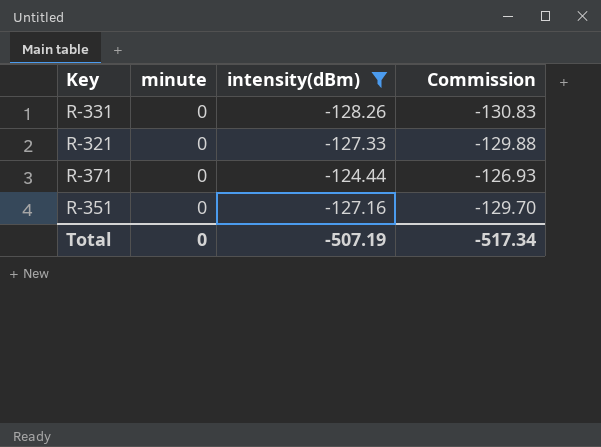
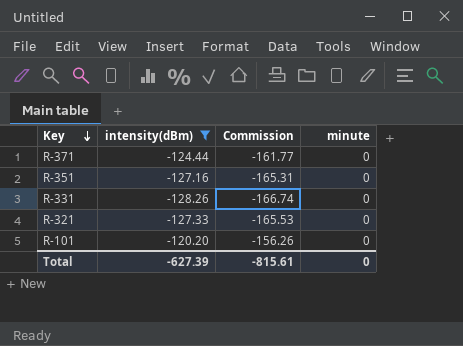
row order: none -> Key descending
column Commission | formula: [intensity(dBm)] * 1.02 -> [intensity(dBm)] * 1.3
column minute | position: 2 -> 4
row R-101: none -> -120.20 | -156.26 | 0
Total | intensity(dBm): -507.19 -> -627.39
Total | Commission: -517.34 -> -815.61

